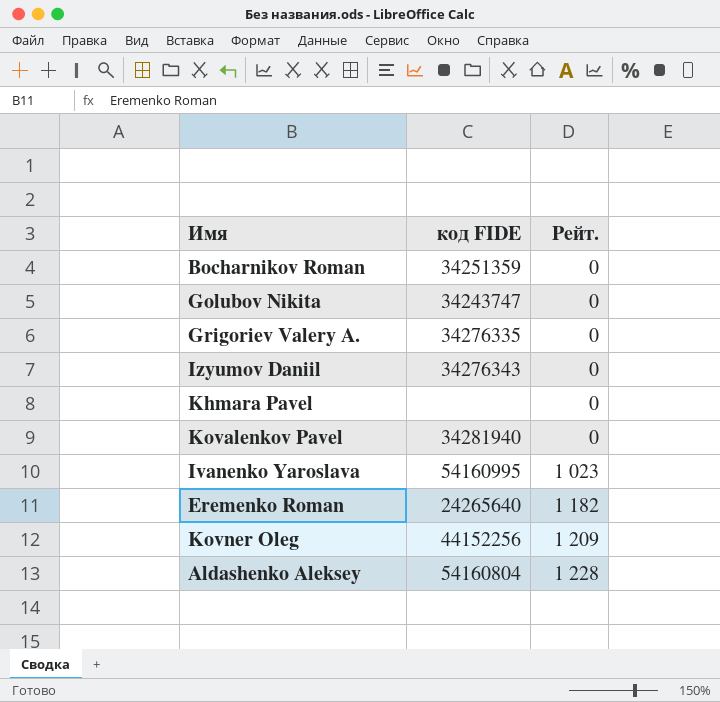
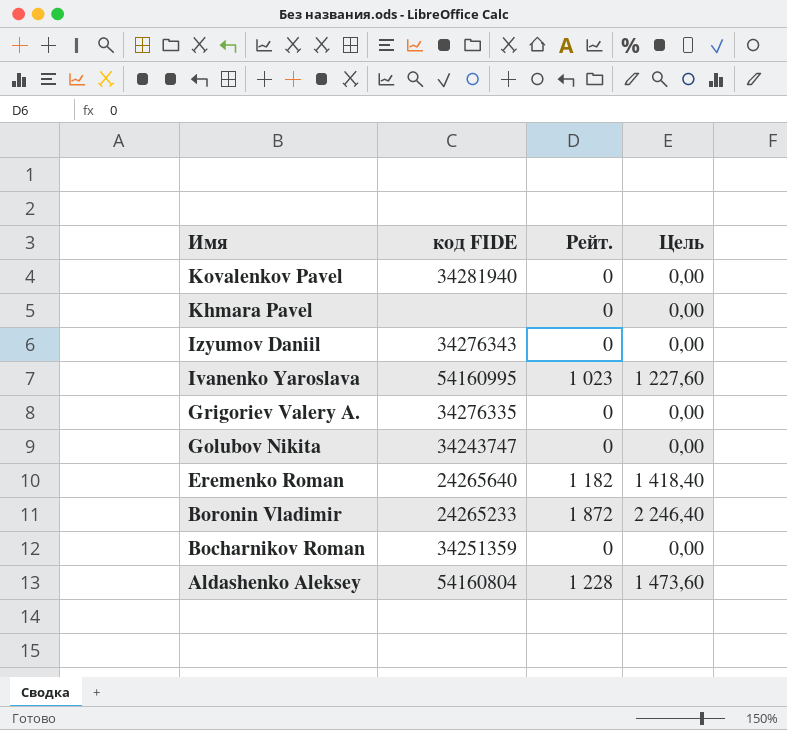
row order: Рейт. ascending -> Имя descending
column Цель | formula: none -> [Рейт.] * 1,2
row Kovner Oleg: 44152256 | 1 209 -> none
row Boronin Vladimir: none -> 24265233 | 1 872 | 2 246,40

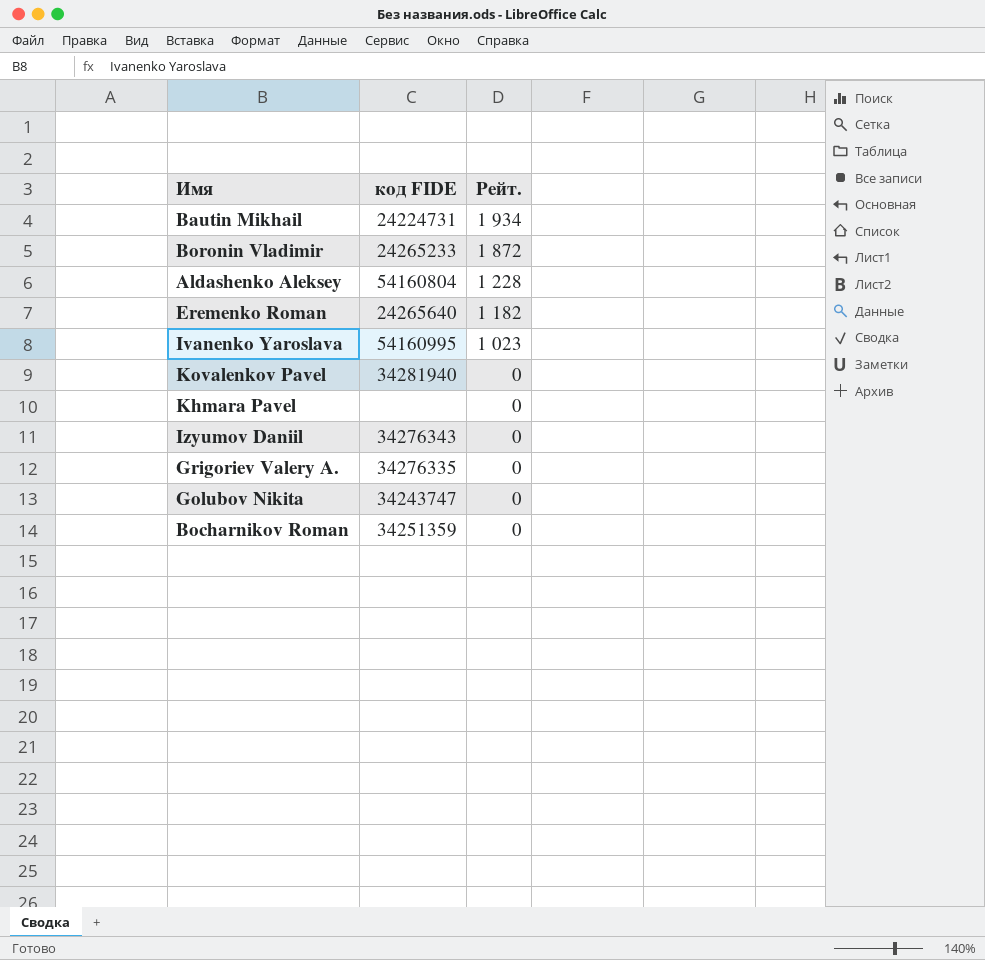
row order: Имя descending -> Рейт. descending
column Цель | formula: [Рейт.] * 1,2 -> none
row Bautin Mikhail: none -> 24224731 | 1 934

